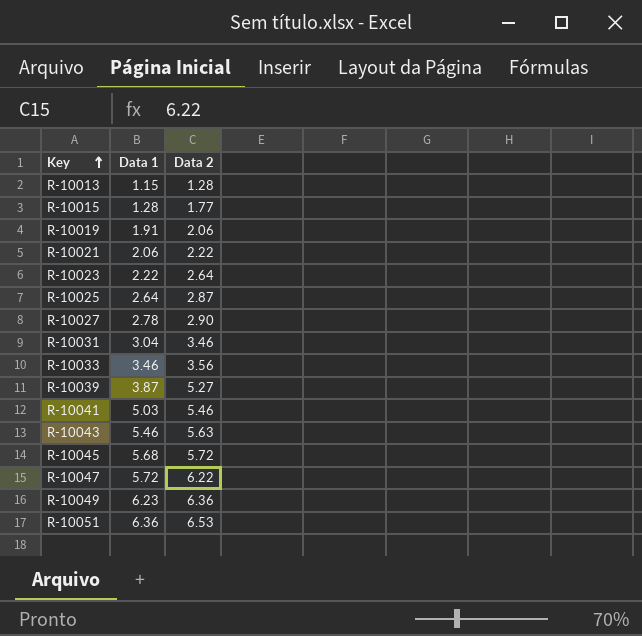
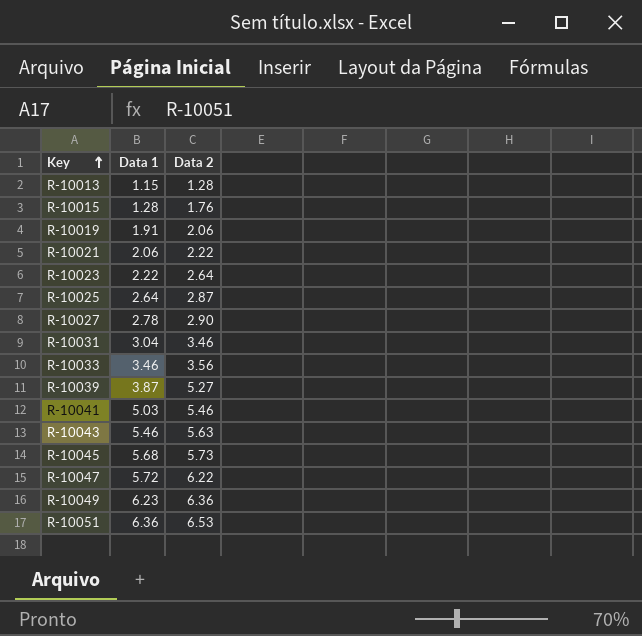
R-10015 | Data 2: 1.77 -> 1.76
R-10045 | Data 2: 5.72 -> 5.73

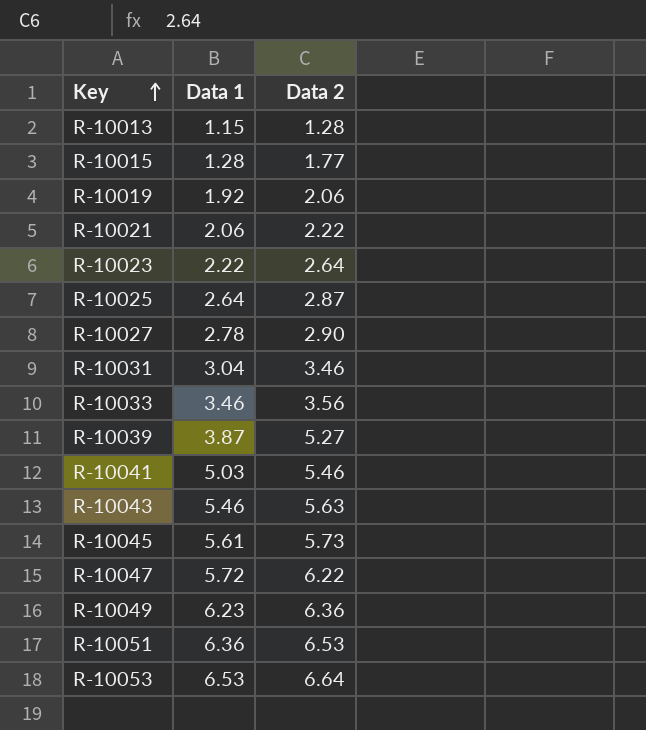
R-10015 | Data 2: 1.76 -> 1.77
R-10019 | Data 1: 1.91 -> 1.92
R-10045 | Data 1: 5.68 -> 5.61
row R-10053: none -> 6.53 | 6.64

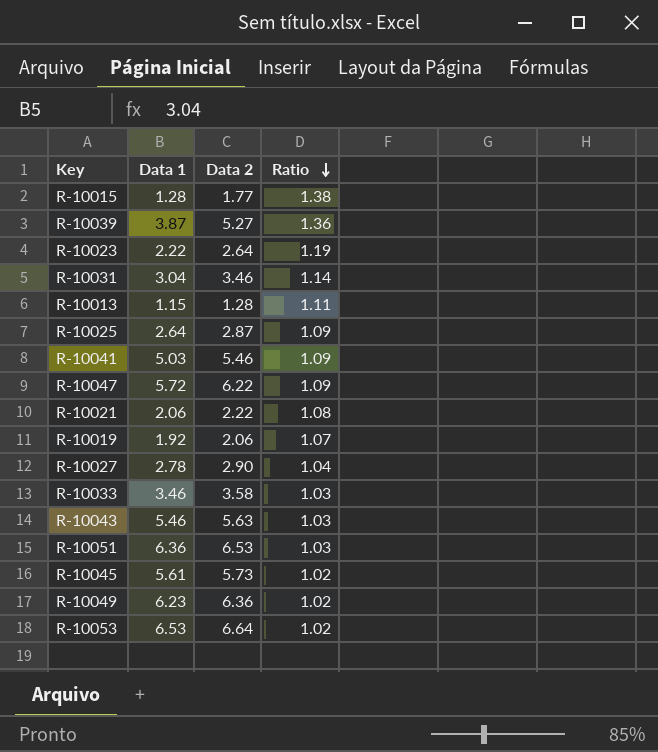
row order: Key ascending -> Ratio descending
column Ratio | formula: none -> [Data 2] / [Data 1]
R-10033 | Data 2: 3.56 -> 3.58

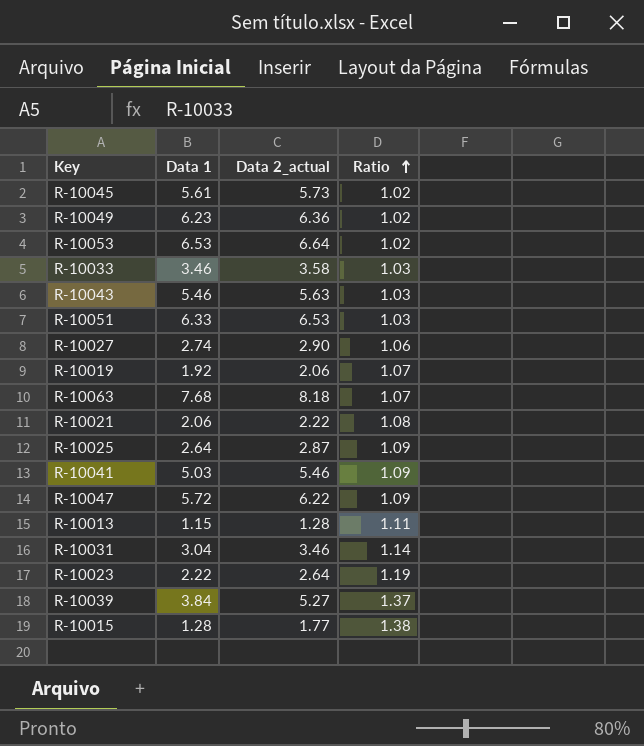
row order: Ratio descending -> Ratio ascending
column name: Data 2 -> Data 2_actual
R-10051 | Data 1: 6.36 -> 6.33
R-10027 | Data 1: 2.78 -> 2.74
R-10027 | Ratio: 1.04 -> 1.06
row R-10063: none -> 7.68 | 8.18 | 1.07
R-10039 | Data 1: 3.87 -> 3.84
R-10039 | Ratio: 1.36 -> 1.37

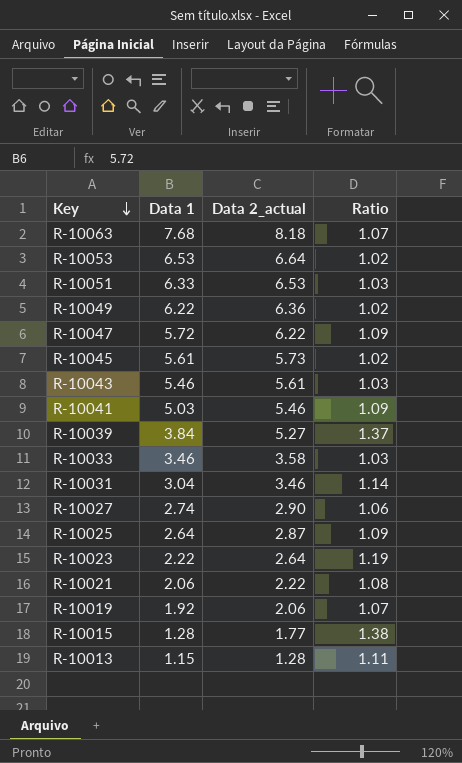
row order: Ratio ascending -> Key descending
R-10049 | Data 1: 6.23 -> 6.22
R-10043 | Data 2_actual: 5.63 -> 5.61

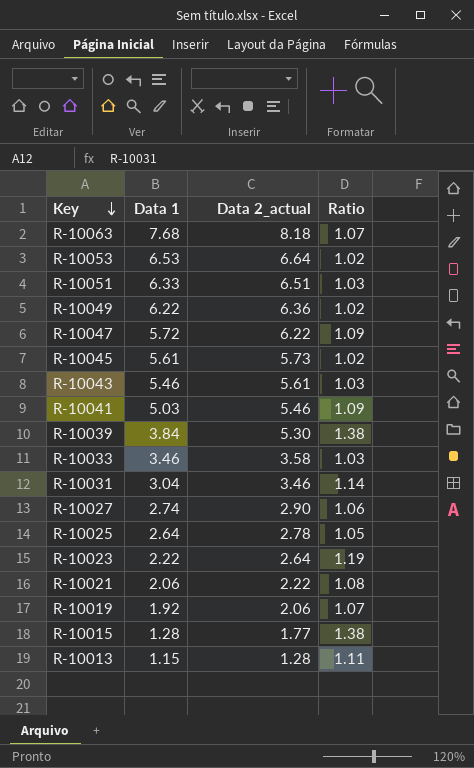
R-10051 | Data 2_actual: 6.53 -> 6.51
R-10039 | Data 2_actual: 5.27 -> 5.30
R-10039 | Ratio: 1.37 -> 1.38
R-10025 | Data 2_actual: 2.87 -> 2.78
R-10025 | Ratio: 1.09 -> 1.05

